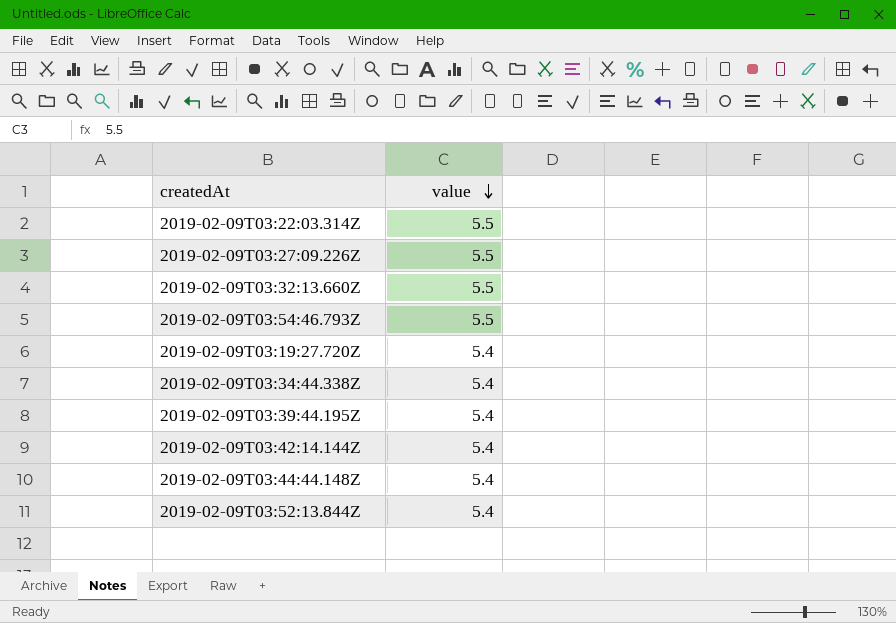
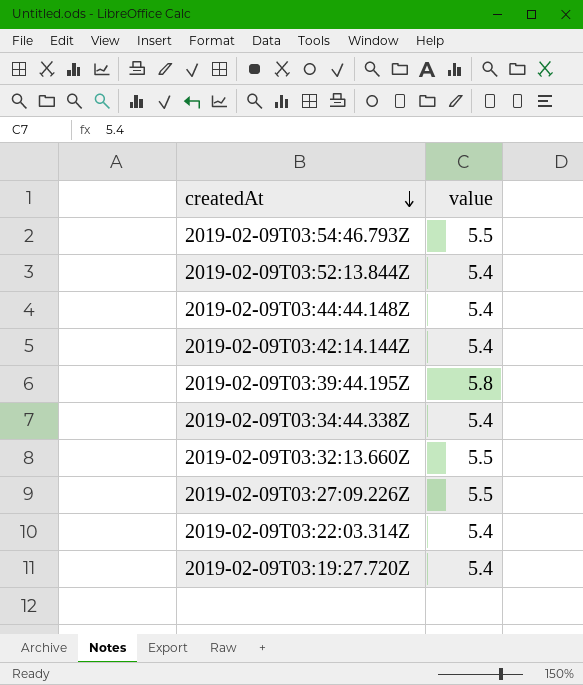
row order: value descending -> createdAt descending
2019-02-09T03:39:44.195Z | value: 5.4 -> 5.8
2019-02-09T03:22:03.314Z | value: 5.5 -> 5.4

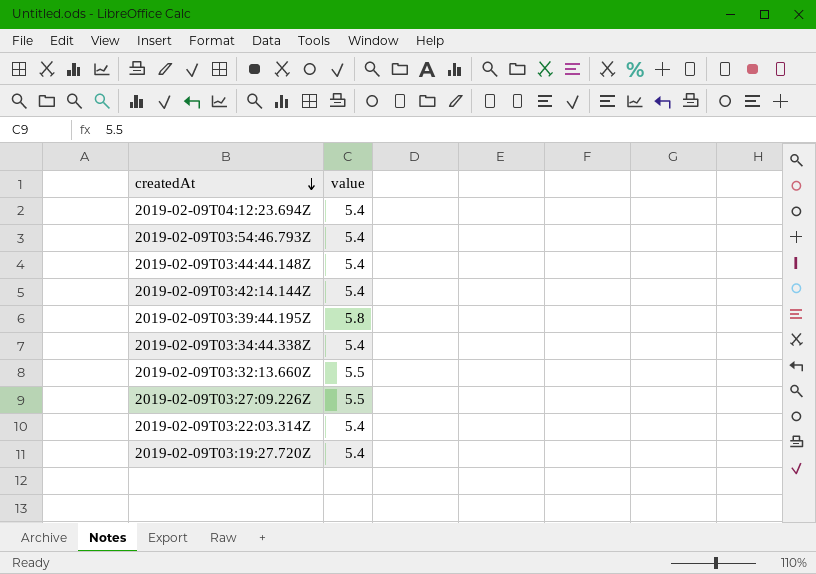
row 2019-02-09T03:52:13.844Z: 5.4 -> none
row 2019-02-09T04:12:23.694Z: none -> 5.4
2019-02-09T03:54:46.793Z | value: 5.5 -> 5.4

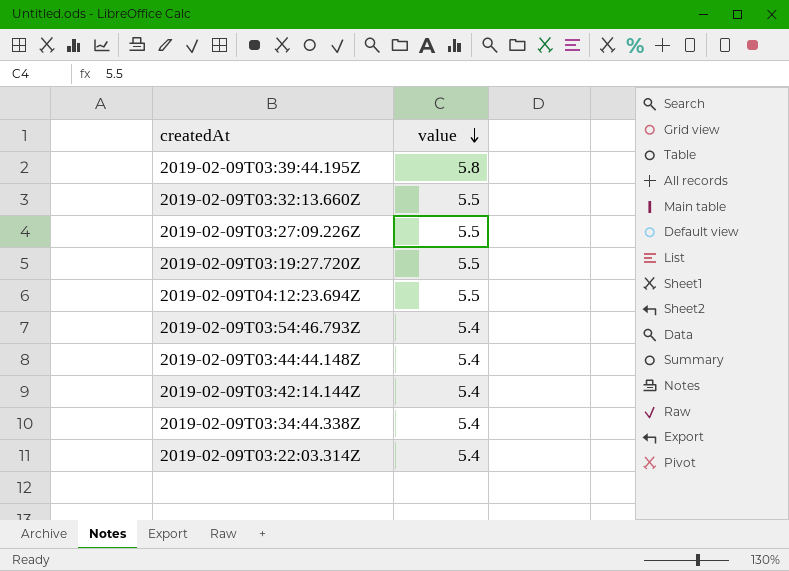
row order: createdAt descending -> value descending
2019-02-09T03:19:27.720Z | value: 5.4 -> 5.5
2019-02-09T04:12:23.694Z | value: 5.4 -> 5.5

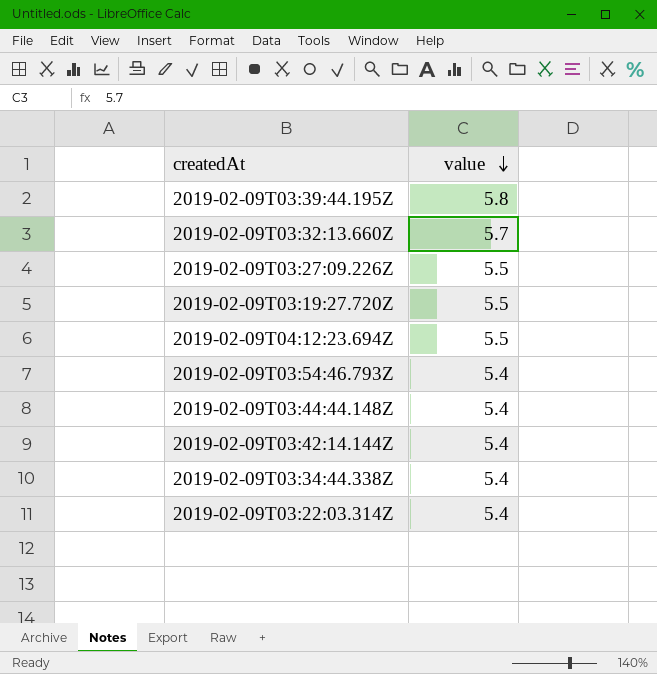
2019-02-09T03:32:13.660Z | value: 5.5 -> 5.7

